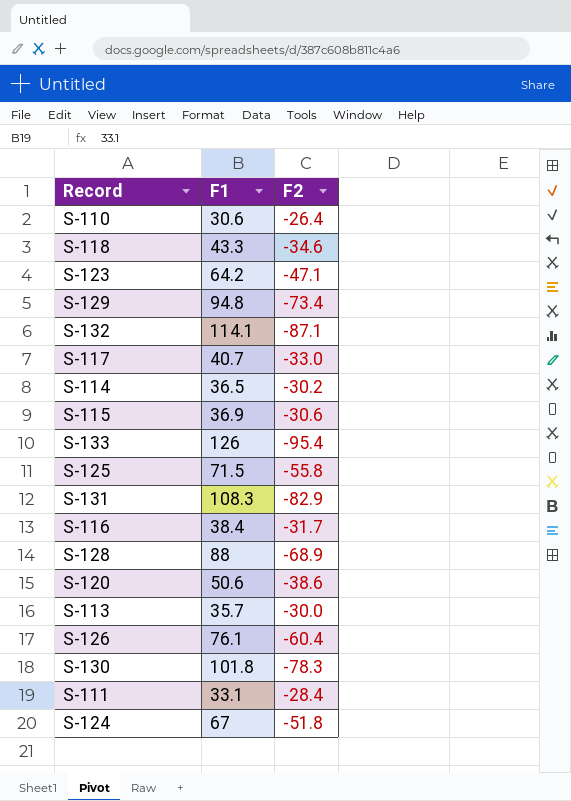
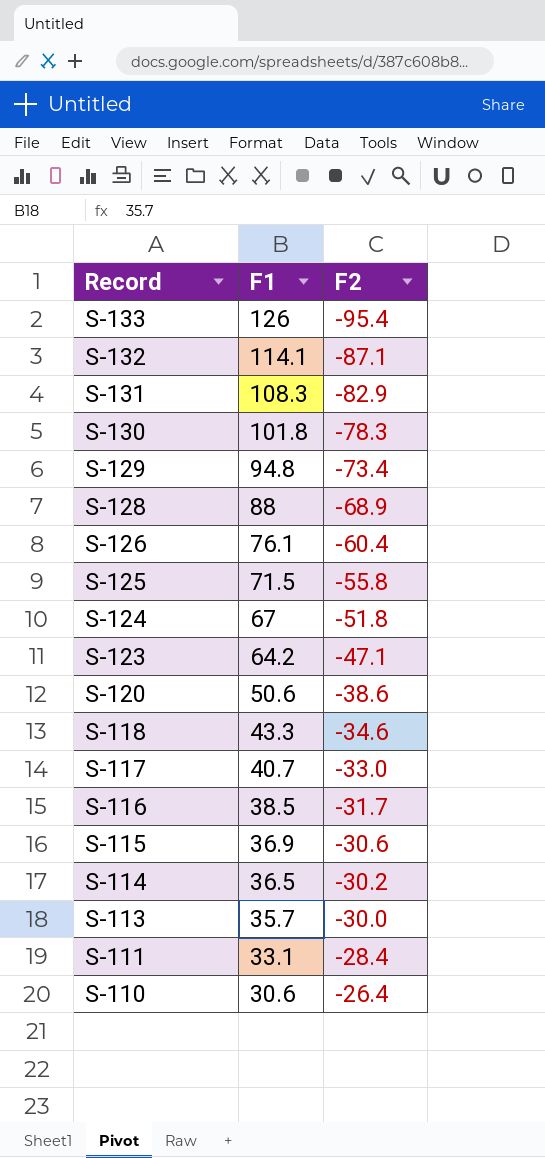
row order: none -> Record descending
S-116 | F1: 38.4 -> 38.5

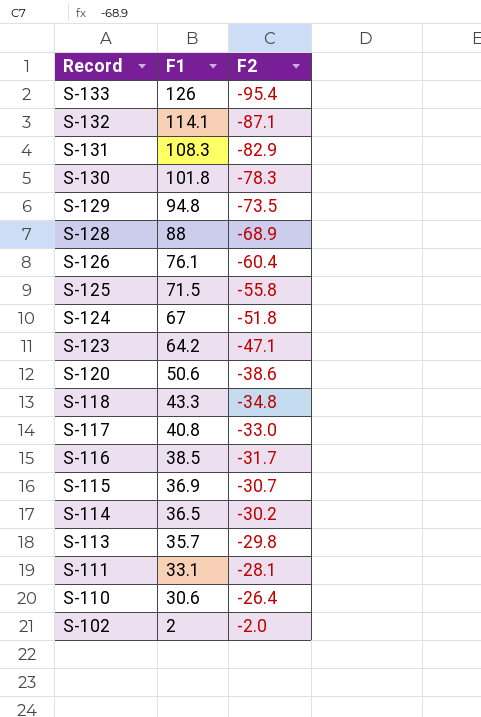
S-129 | F2: -73.4 -> -73.5
S-118 | F2: -34.6 -> -34.8
S-117 | F1: 40.7 -> 40.8
S-115 | F2: -30.6 -> -30.7
S-113 | F2: -30.0 -> -29.8
S-111 | F2: -28.4 -> -28.1
row S-102: none -> 2 | -2.0

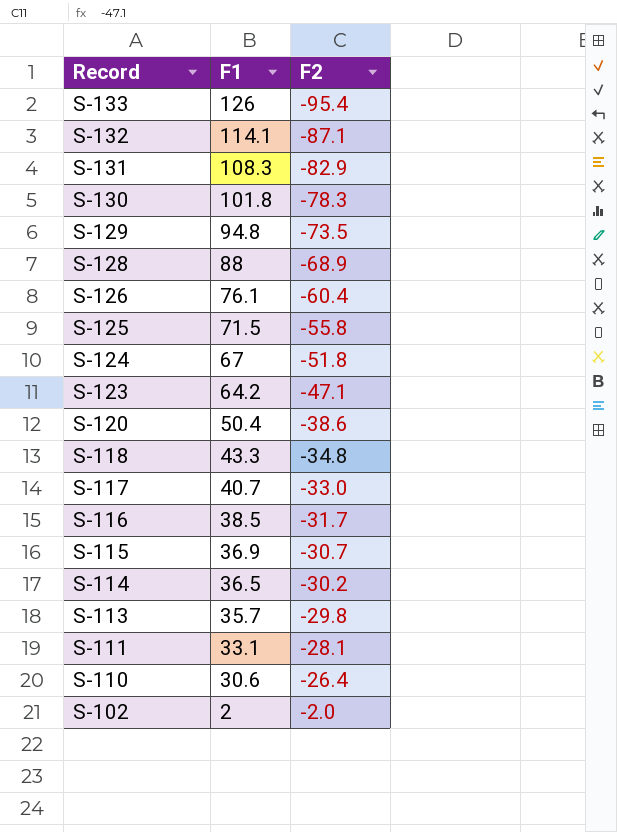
S-120 | F1: 50.6 -> 50.4
S-117 | F1: 40.8 -> 40.7

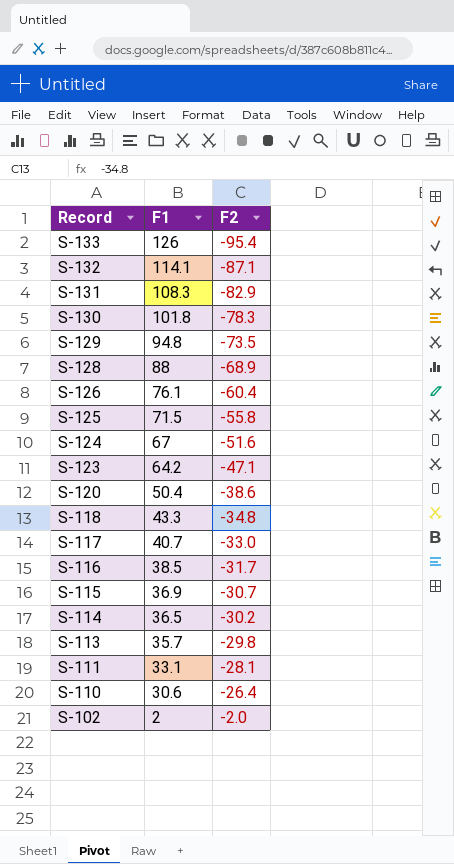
S-124 | F2: -51.8 -> -51.6

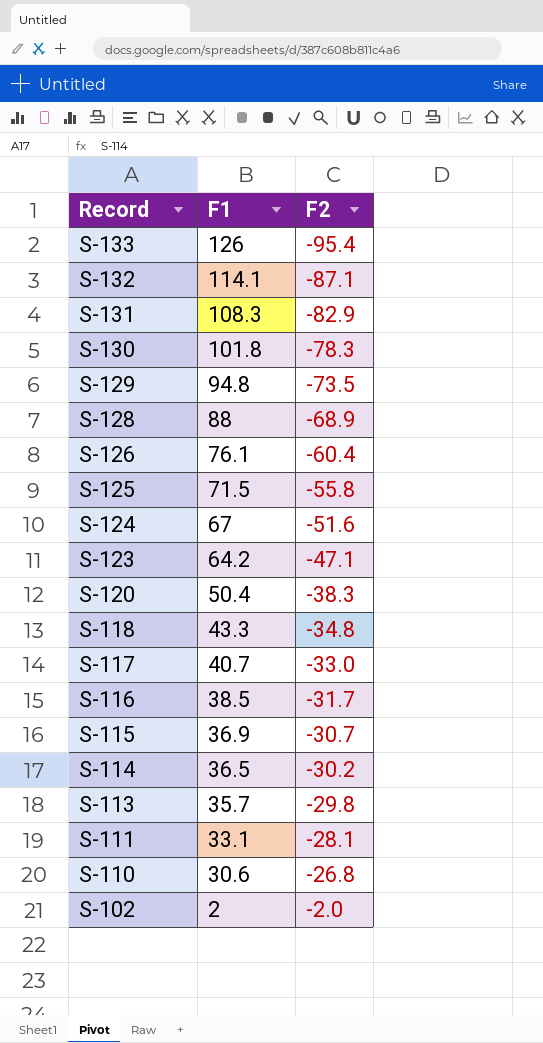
S-120 | F2: -38.6 -> -38.3
S-110 | F2: -26.4 -> -26.8

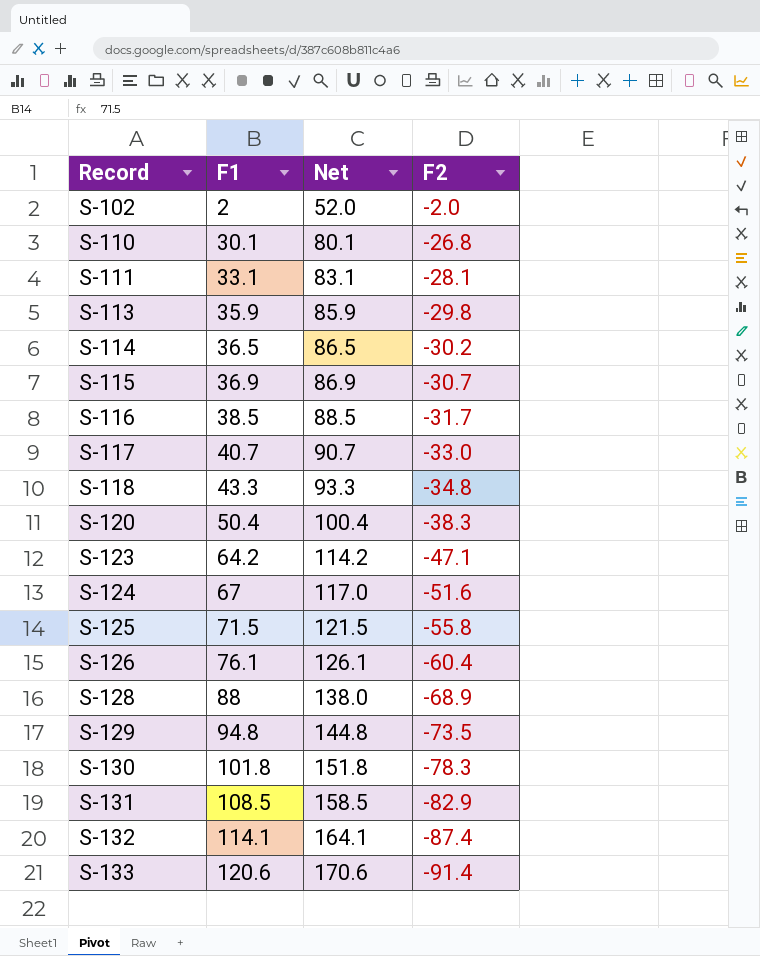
row order: Record descending -> Record ascending
column Net | formula: none -> [F1] + 50
S-110 | F1: 30.6 -> 30.1
S-113 | F1: 35.7 -> 35.9
S-131 | F1: 108.3 -> 108.5
S-132 | F2: -87.1 -> -87.4
S-133 | F1: 126 -> 120.6
S-133 | F2: -95.4 -> -91.4

